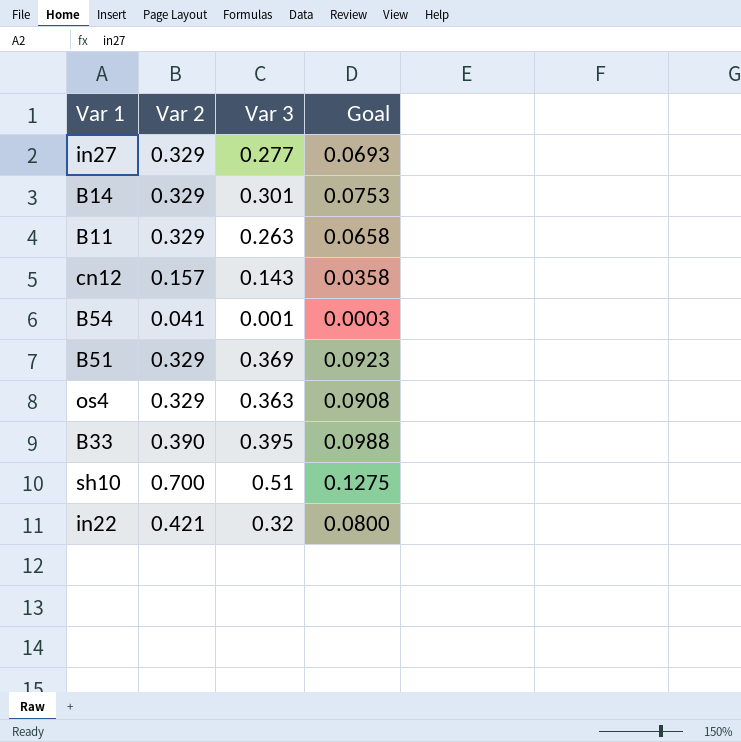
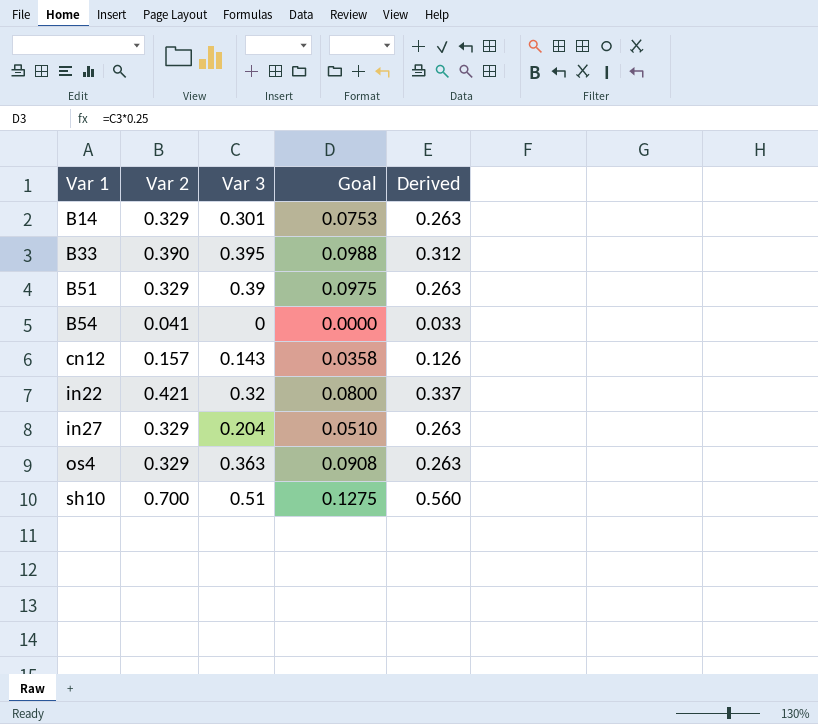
row order: none -> Var 1 ascending
column Derived | formula: none -> [Var 2] * 0.8
row B11: 0.329 | 0.263 | 0.0658 -> none
B51 | Var 3: 0.369 -> 0.39
B51 | Goal: 0.0923 -> 0.0975
B54 | Var 3: 0.001 -> 0
B54 | Goal: 0.0003 -> 0.0000
in27 | Var 3: 0.277 -> 0.204
in27 | Goal: 0.0693 -> 0.0510

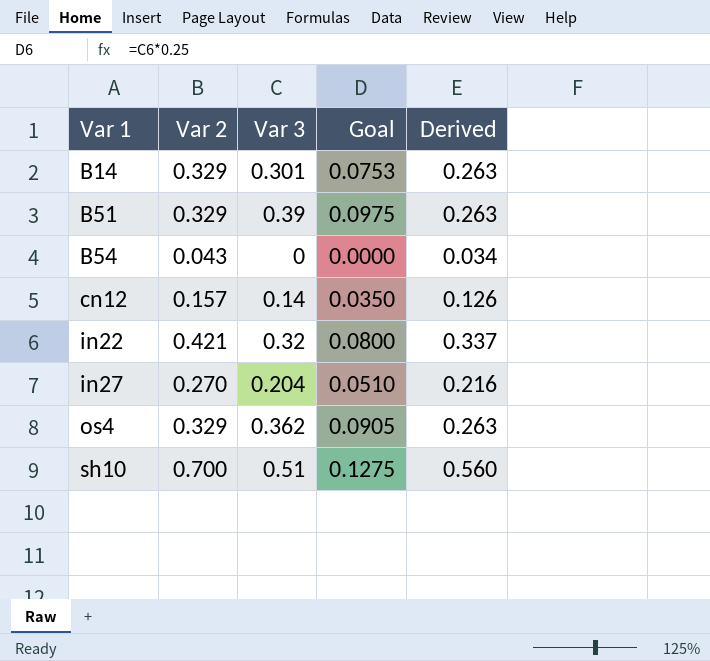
row B33: 0.390 | 0.395 | 0.0988 | 0.312 -> none
B54 | Var 2: 0.041 -> 0.043
B54 | Derived: 0.033 -> 0.034
cn12 | Var 3: 0.143 -> 0.14
cn12 | Goal: 0.0358 -> 0.0350
in27 | Var 2: 0.329 -> 0.270
in27 | Derived: 0.263 -> 0.216
os4 | Var 3: 0.363 -> 0.362
os4 | Goal: 0.0908 -> 0.0905

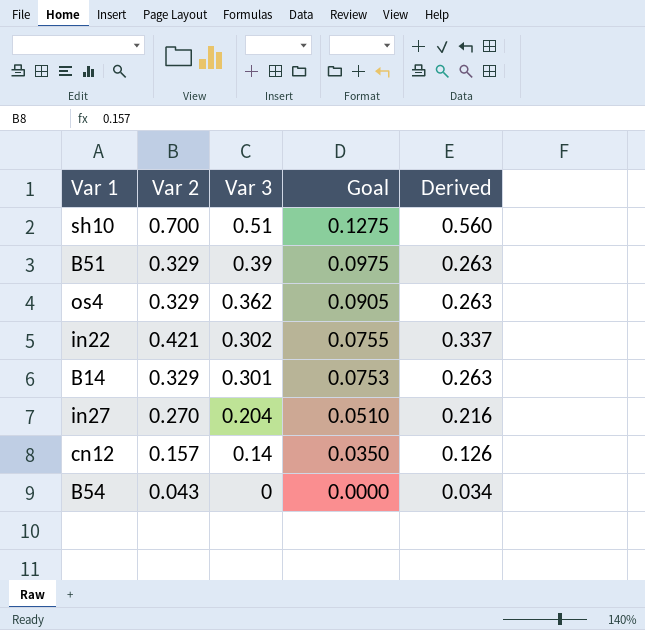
row order: Var 1 ascending -> Var 3 descending
in22 | Var 3: 0.32 -> 0.302
in22 | Goal: 0.0800 -> 0.0755

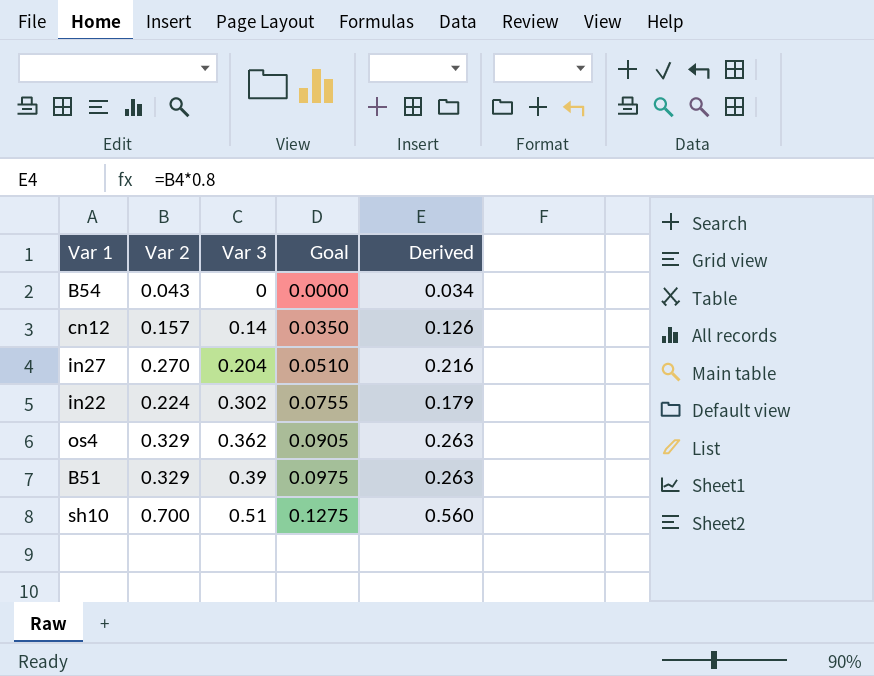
row order: Var 3 descending -> Var 3 ascending
row B14: 0.329 | 0.301 | 0.0753 | 0.263 -> none
in22 | Var 2: 0.421 -> 0.224
in22 | Derived: 0.337 -> 0.179

